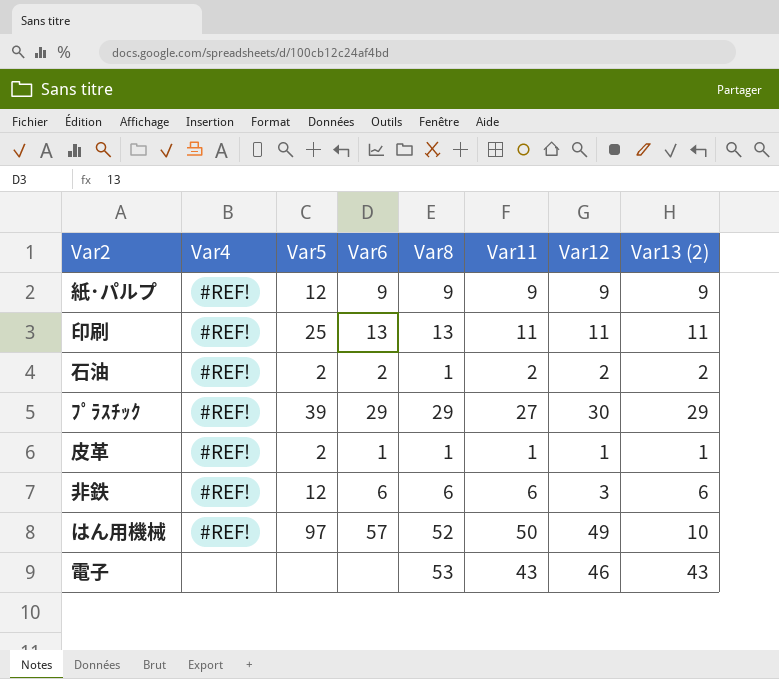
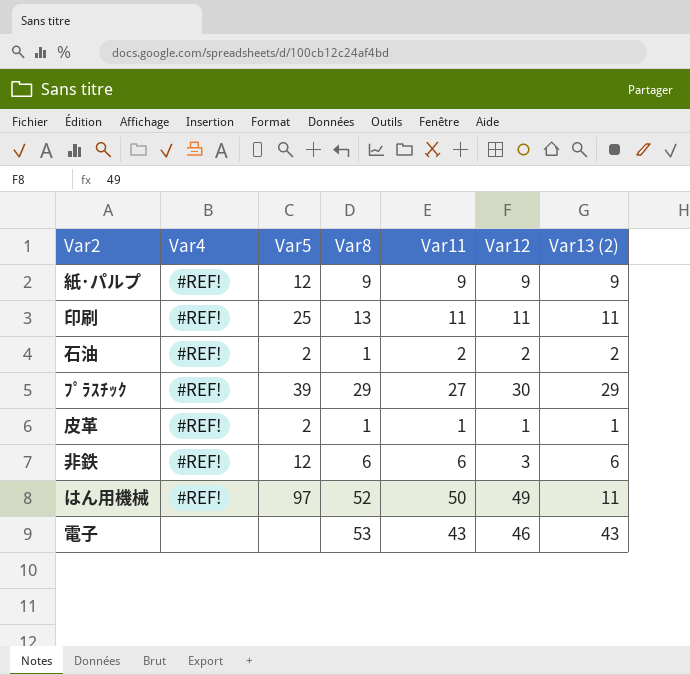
column Var6 | position: 4 -> none
はん用機械 | Var13 (2): 10 -> 11

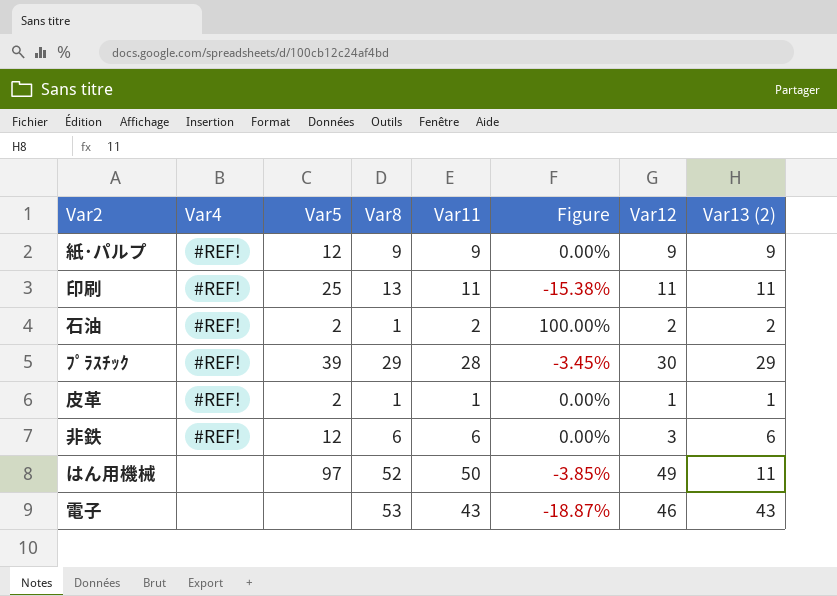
column Figure | formula: none -> ([Var11] - [Var8]) / [Var8]
ﾌﾟﾗｽﾁｯｸ | Var11: 27 -> 28
はん用機械 | Var4: #REF! -> none

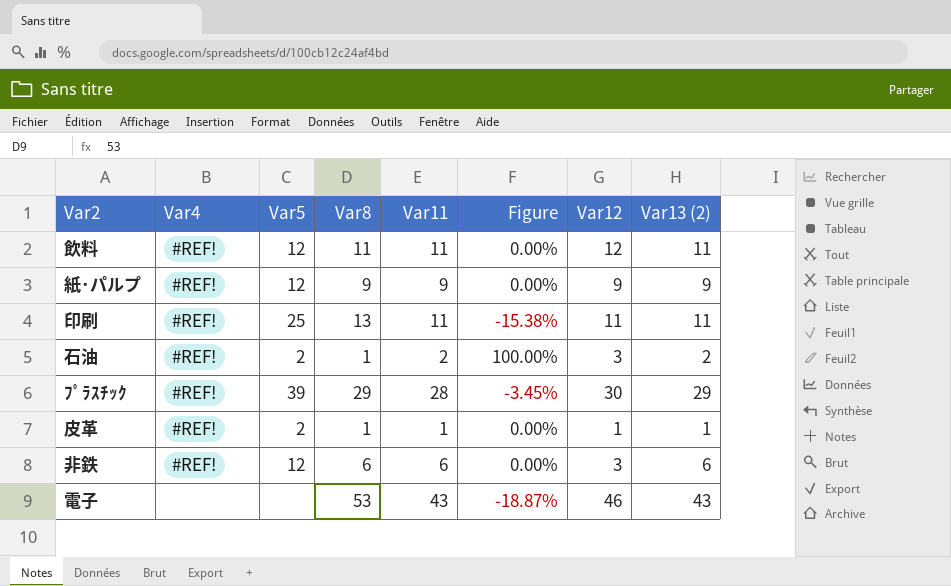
row はん用機械: none | 97 | 52 | 50 | -3.85% | 49 | 11 -> none
row 飲料: none -> #REF! | 12 | 11 | 11 | 0.00% | 12 | 11
石油 | Var12: 2 -> 3

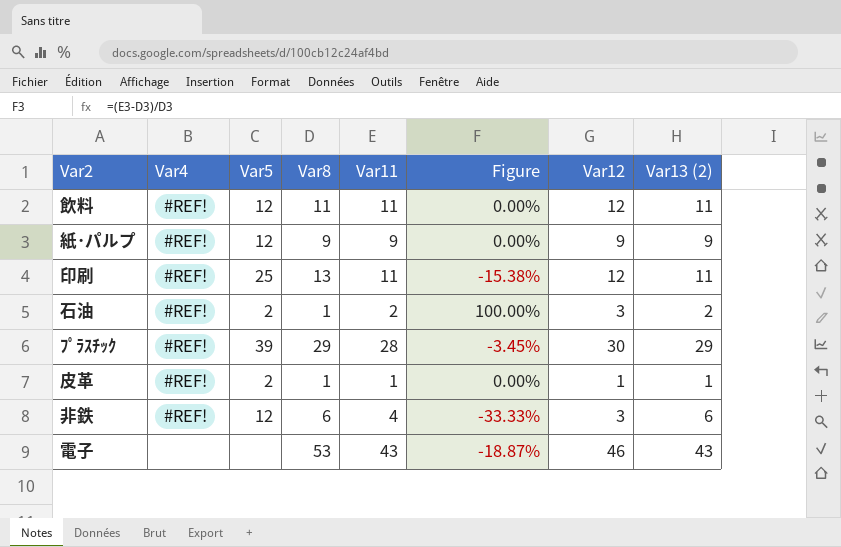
印刷 | Var12: 11 -> 12
非鉄 | Var11: 6 -> 4
非鉄 | Figure: 0.00% -> -33.33%

